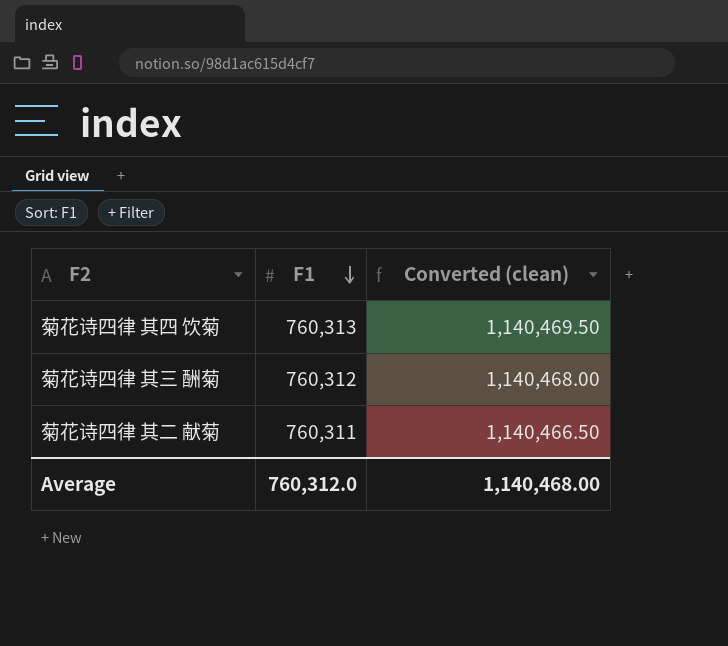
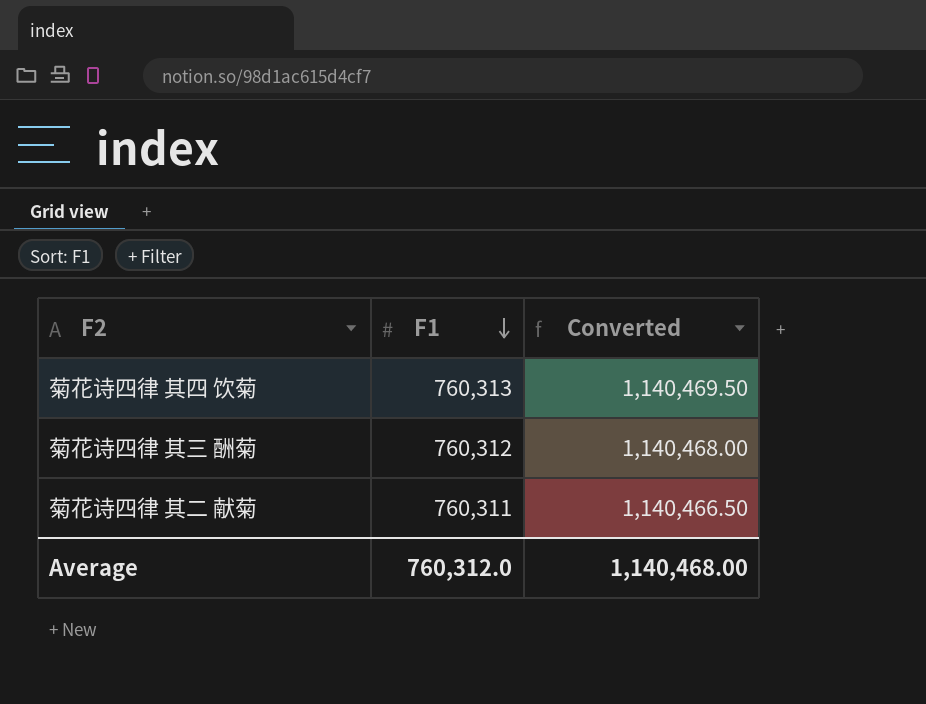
column name: Converted (clean) -> Converted

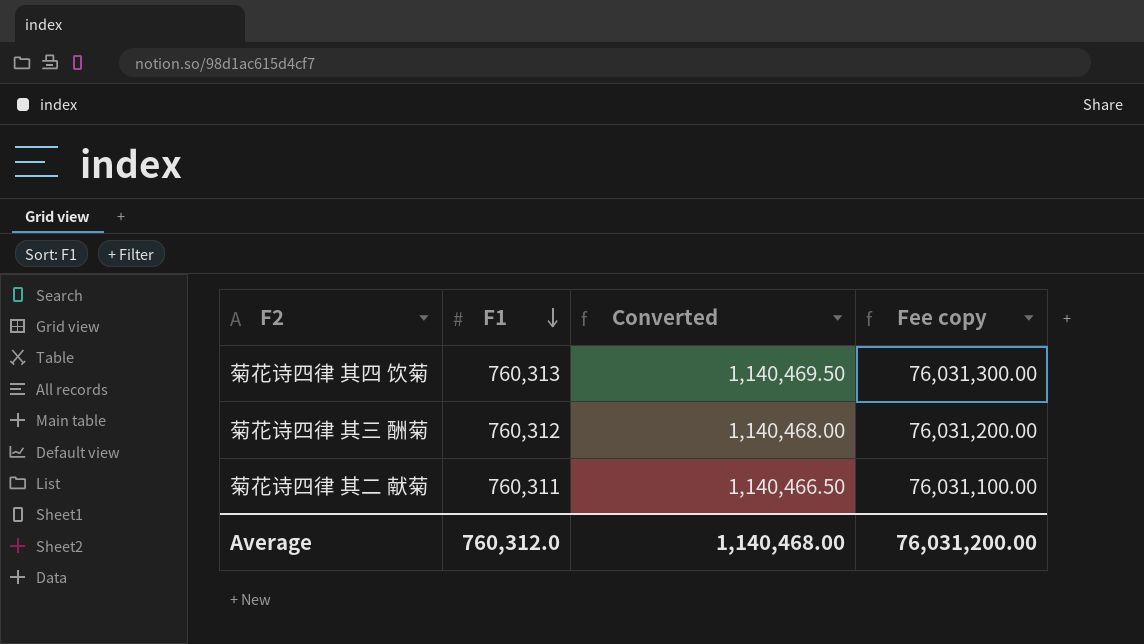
column Fee copy | formula: none -> [F1] * 100

